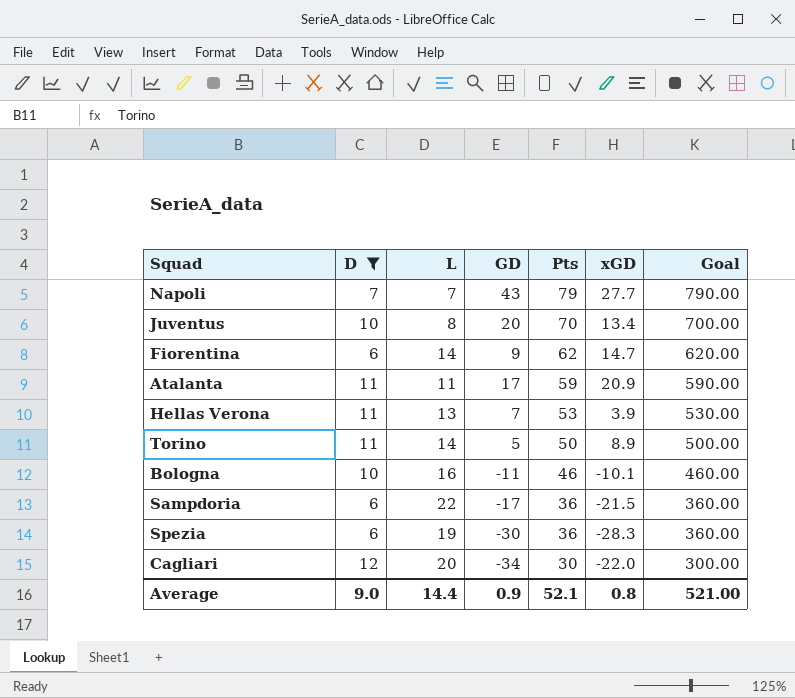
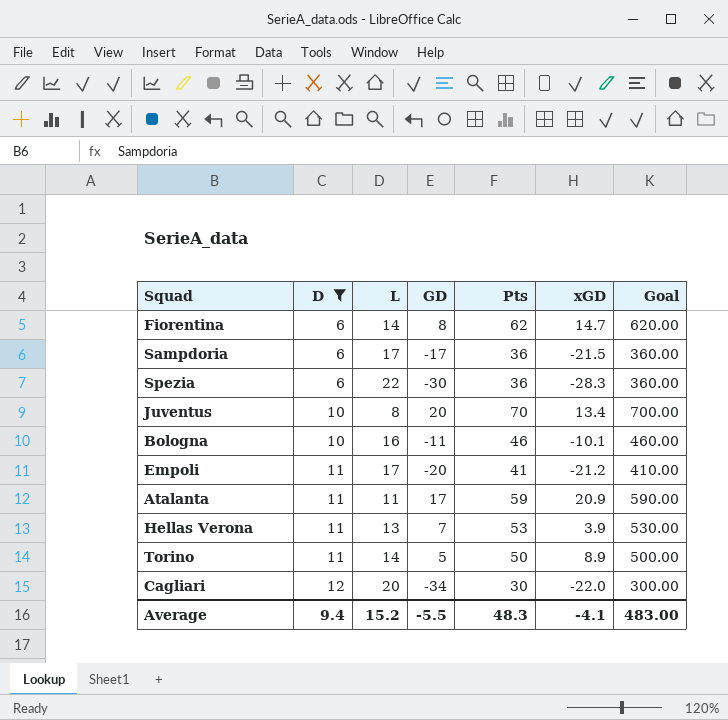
row order: Pts descending -> D ascending
row Napoli: 7 | 7 | 43 | 79 | 27.7 | 790.00 -> none
Fiorentina | GD: 9 -> 8
Sampdoria | L: 22 -> 17
Spezia | L: 19 -> 22
row Empoli: none -> 11 | 17 | -20 | 41 | -21.2 | 410.00
Average | D: 9.0 -> 9.4
Average | L: 14.4 -> 15.2
Average | GD: 0.9 -> -5.5
Average | Pts: 52.1 -> 48.3
Average | xGD: 0.8 -> -4.1
Average | Goal: 521.00 -> 483.00

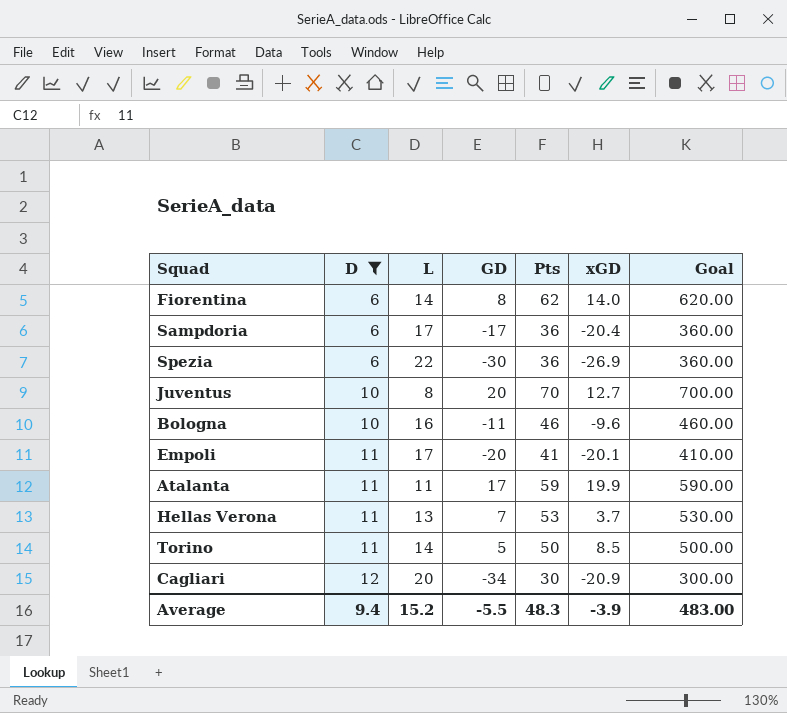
Fiorentina | xGD: 14.7 -> 14.0
Sampdoria | xGD: -21.5 -> -20.4
Spezia | xGD: -28.3 -> -26.9
Juventus | xGD: 13.4 -> 12.7
Bologna | xGD: -10.1 -> -9.6
Empoli | xGD: -21.2 -> -20.1
Atalanta | xGD: 20.9 -> 19.9
Hellas Verona | xGD: 3.9 -> 3.7
Torino | xGD: 8.9 -> 8.5
Cagliari | xGD: -22.0 -> -20.9
Average | xGD: -4.1 -> -3.9

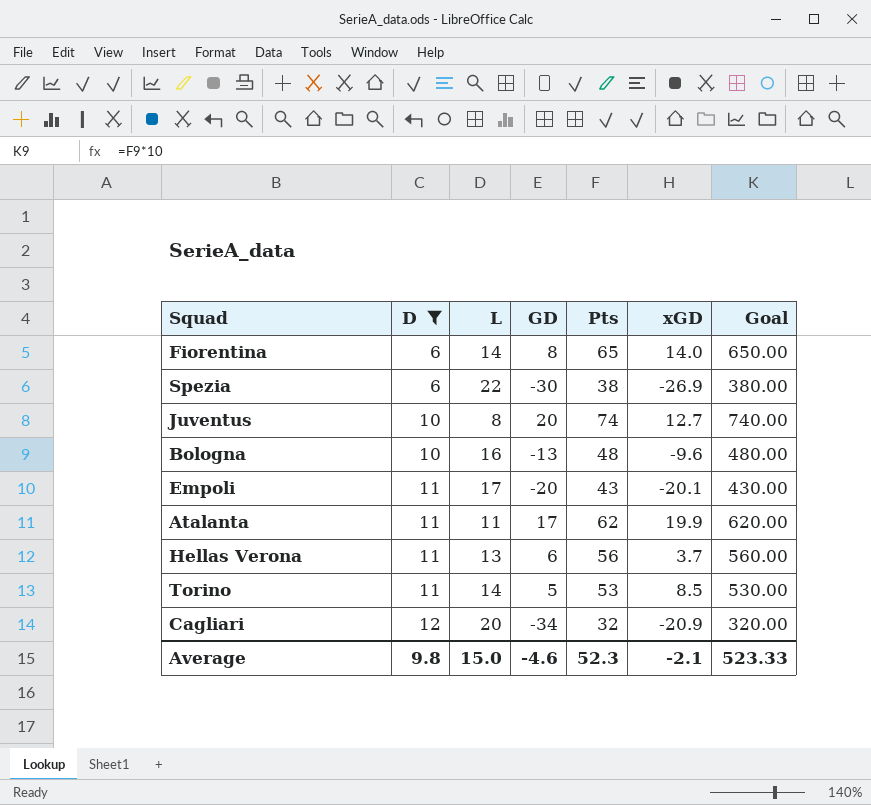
row Sampdoria: 6 | 17 | -17 | 36 | -20.4 | 360.00 -> none
Fiorentina | Pts: 62 -> 65
Fiorentina | Goal: 620.00 -> 650.00
Spezia | Pts: 36 -> 38
Spezia | Goal: 360.00 -> 380.00
Juventus | Pts: 70 -> 74
Juventus | Goal: 700.00 -> 740.00
Bologna | GD: -11 -> -13
Bologna | Pts: 46 -> 48
Bologna | Goal: 460.00 -> 480.00
Empoli | Pts: 41 -> 43
Empoli | Goal: 410.00 -> 430.00
Atalanta | Pts: 59 -> 62
Atalanta | Goal: 590.00 -> 620.00
Hellas Verona | GD: 7 -> 6
Hellas Verona | Pts: 53 -> 56
Hellas Verona | Goal: 530.00 -> 560.00
Torino | Pts: 50 -> 53
Torino | Goal: 500.00 -> 530.00
Cagliari | Pts: 30 -> 32
Cagliari | Goal: 300.00 -> 320.00
Average | D: 9.4 -> 9.8
Average | L: 15.2 -> 15.0
Average | GD: -5.5 -> -4.6
Average | Pts: 48.3 -> 52.3
Average | xGD: -3.9 -> -2.1
Average | Goal: 483.00 -> 523.33

